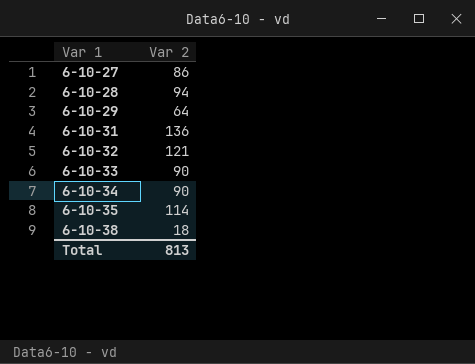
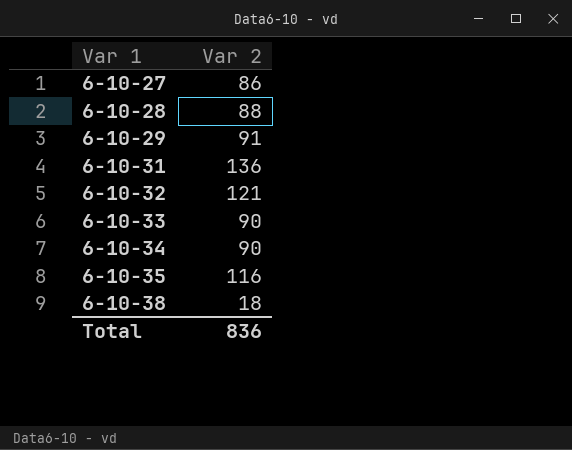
6-10-28 | Var 2: 94 -> 88
6-10-29 | Var 2: 64 -> 91
6-10-35 | Var 2: 114 -> 116
Total | Var 2: 813 -> 836

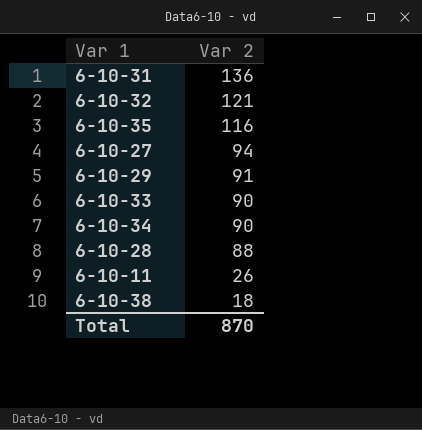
row order: Var 1 ascending -> Var 2 descending
6-10-27 | Var 2: 86 -> 94
row 6-10-11: none -> 26
Total | Var 2: 836 -> 870

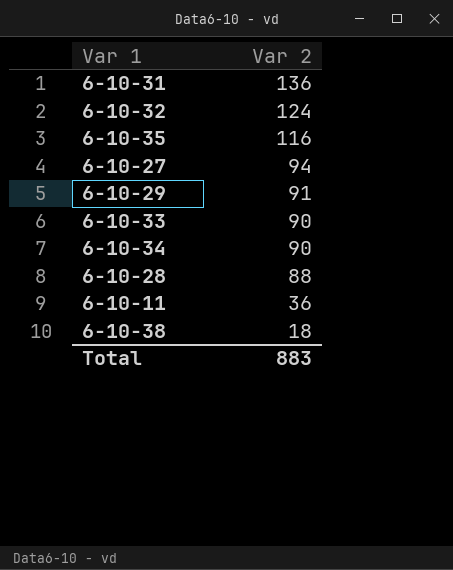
6-10-32 | Var 2: 121 -> 124
6-10-11 | Var 2: 26 -> 36
Total | Var 2: 870 -> 883

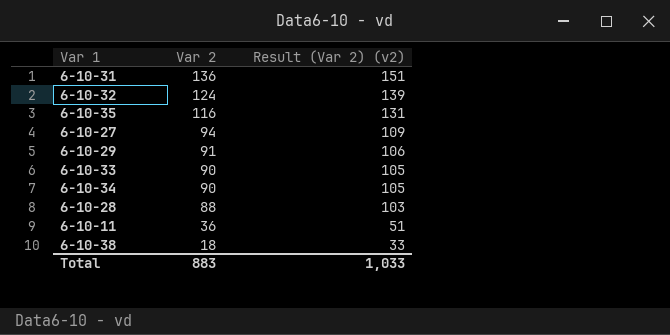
column Result (Var 2) (v2) | formula: none -> [Var 2] + 15

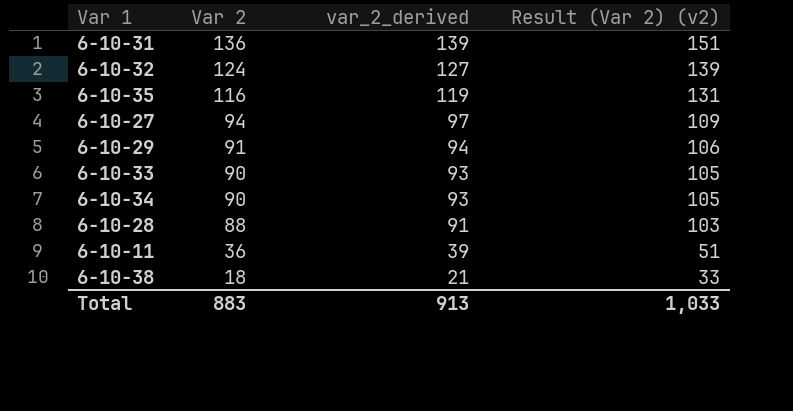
column var_2_derived | formula: none -> [Var 2] + 3

